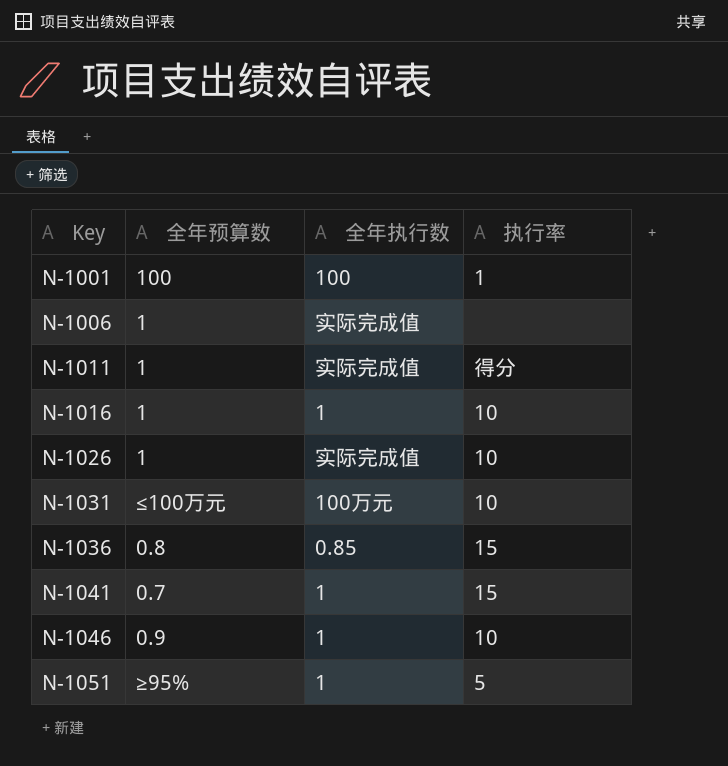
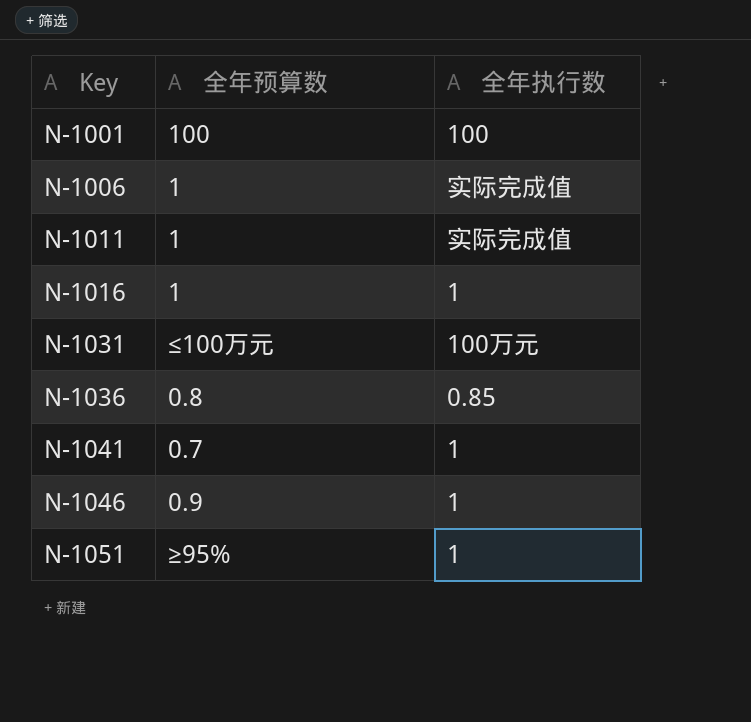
column 执行率 | position: 4 -> none
row N-1026: 1 | 实际完成值 | 10 -> none

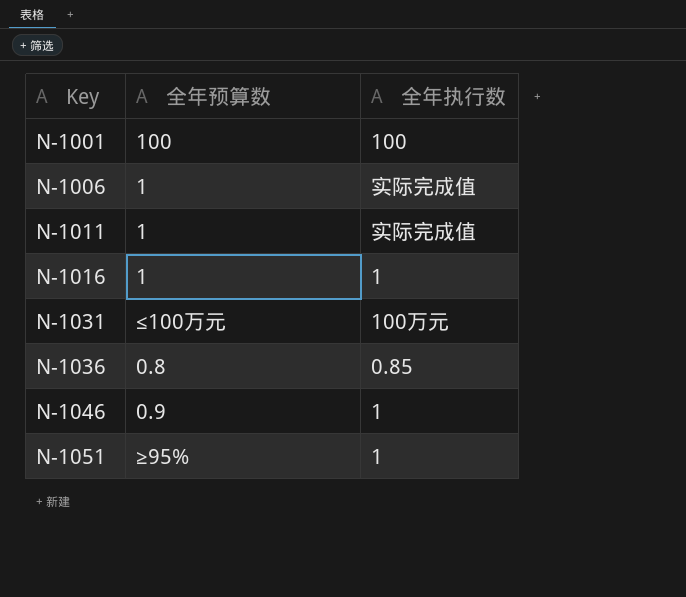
row N-1041: 0.7 | 1 -> none

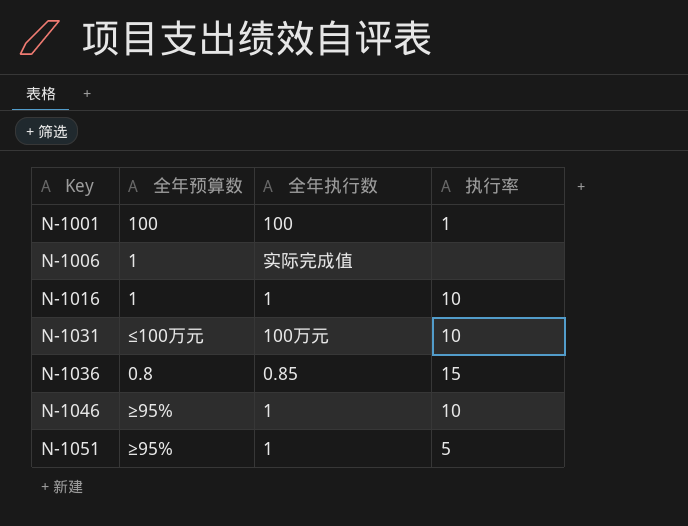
column 执行率 | position: none -> 4
row N-1011: 1 | 实际完成值 -> none
N-1046 | 全年预算数: 0.9 -> ≥95%

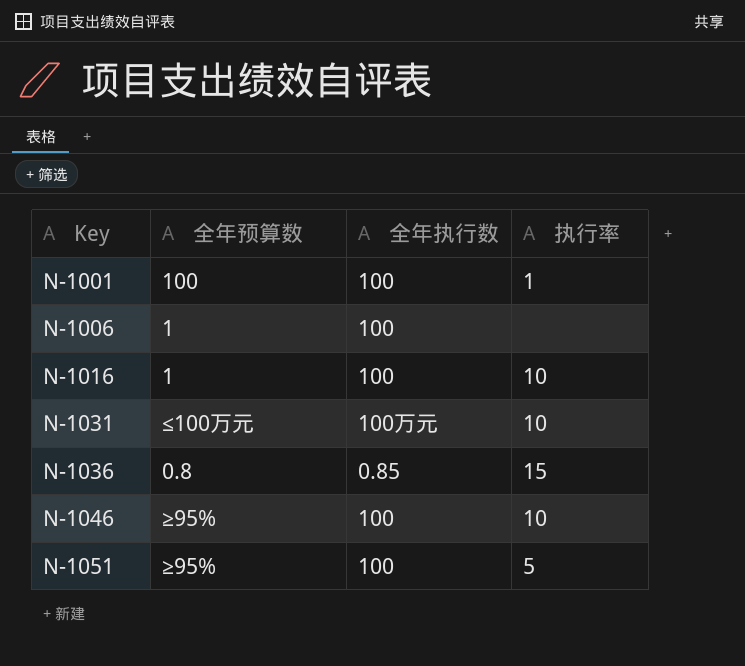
N-1006 | 全年执行数: 实际完成值 -> 100
N-1016 | 全年执行数: 1 -> 100
N-1046 | 全年执行数: 1 -> 100
N-1051 | 全年执行数: 1 -> 100

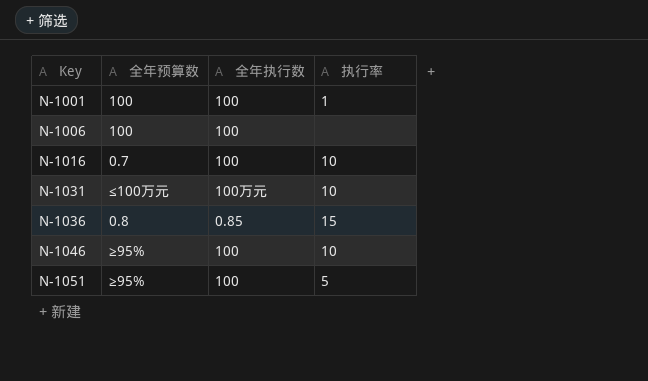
N-1006 | 全年预算数: 1 -> 100
N-1016 | 全年预算数: 1 -> 0.7

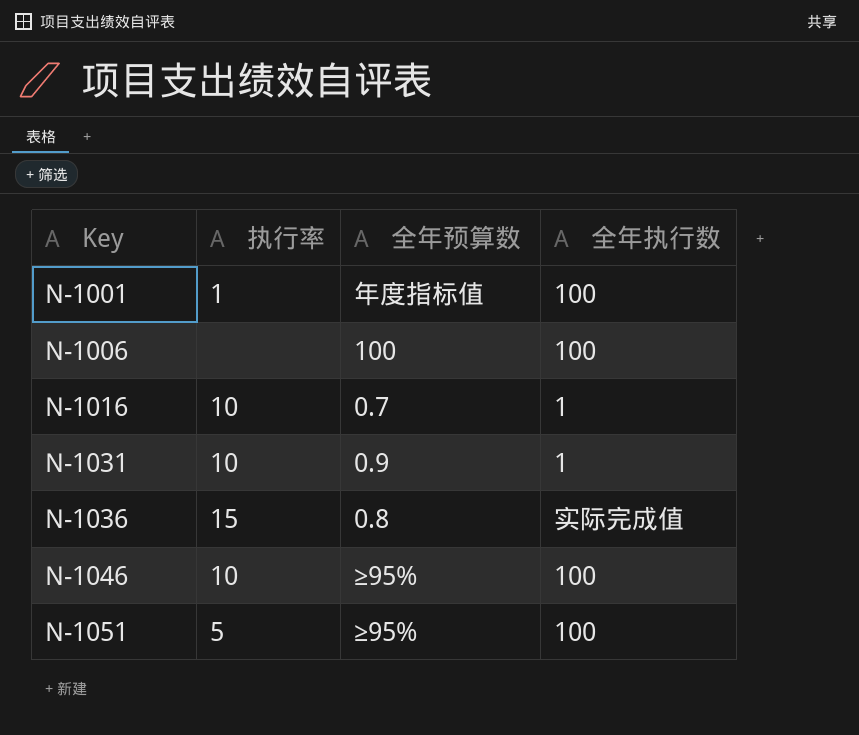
column 执行率 | position: 4 -> 2
N-1001 | 全年预算数: 100 -> 年度指标值
N-1016 | 全年执行数: 100 -> 1
N-1031 | 全年预算数: ≤100万元 -> 0.9
N-1031 | 全年执行数: 100万元 -> 1
N-1036 | 全年执行数: 0.85 -> 实际完成值

